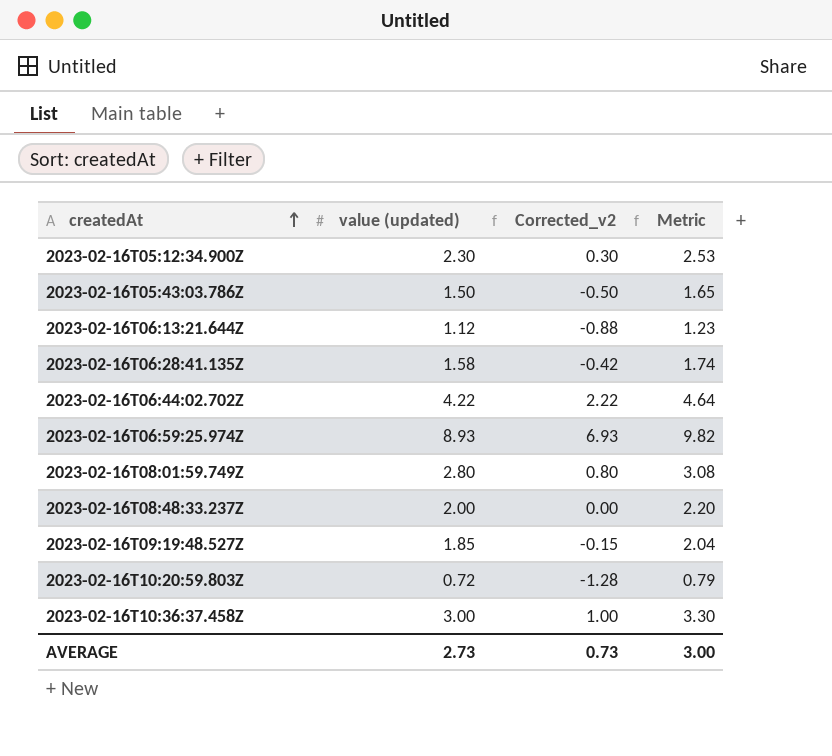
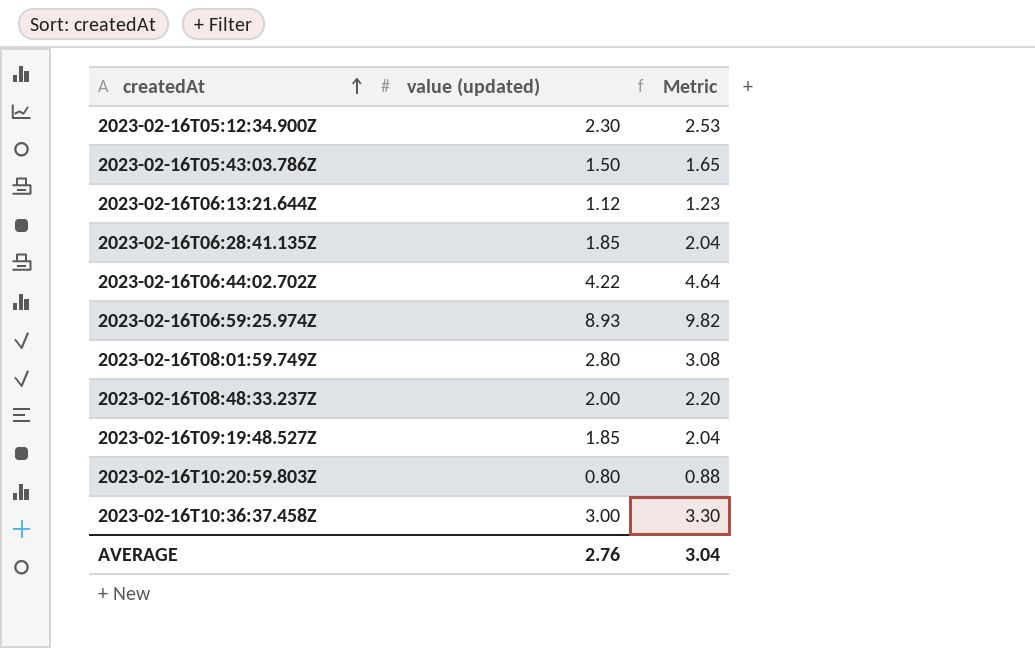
column Corrected_v2 | formula: [value (updated)] - 2 -> none
2023-02-16T06:28:41.135Z | value (updated): 1.58 -> 1.85
2023-02-16T06:28:41.135Z | Metric: 1.74 -> 2.04
2023-02-16T10:20:59.803Z | value (updated): 0.72 -> 0.80
2023-02-16T10:20:59.803Z | Metric: 0.79 -> 0.88
AVERAGE | value (updated): 2.73 -> 2.76
AVERAGE | Metric: 3.00 -> 3.04

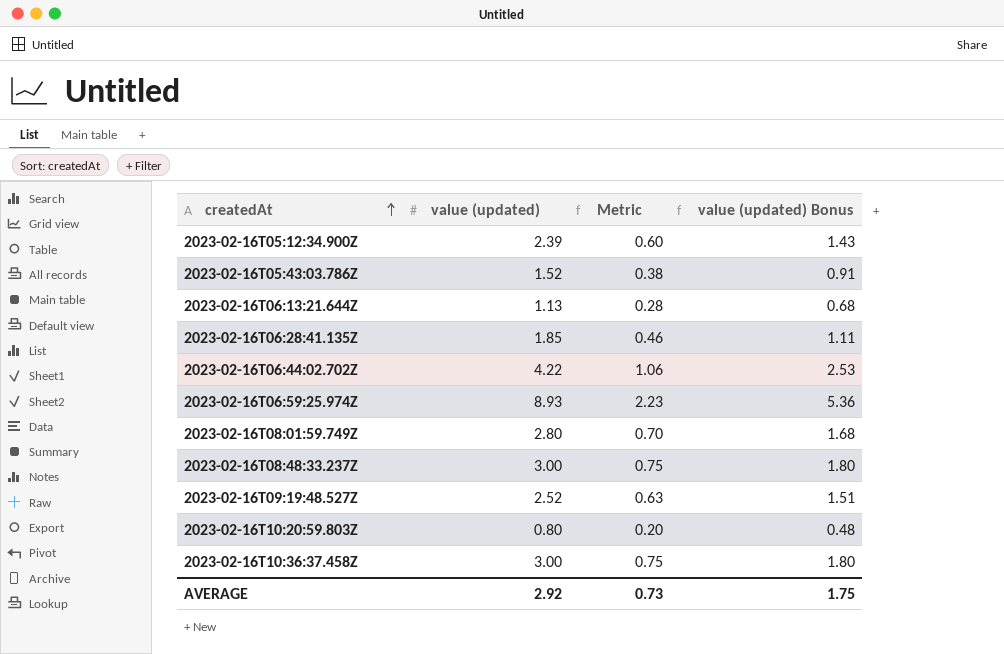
column Metric | formula: [value (updated)] * 1.1 -> [value (updated)] * 0.25
column value (updated) Bonus | formula: none -> [value (updated)] * 0.6
2023-02-16T05:12:34.900Z | value (updated): 2.30 -> 2.39
2023-02-16T05:43:03.786Z | value (updated): 1.50 -> 1.52
2023-02-16T06:13:21.644Z | value (updated): 1.12 -> 1.13
2023-02-16T08:48:33.237Z | value (updated): 2.00 -> 3.00
2023-02-16T09:19:48.527Z | value (updated): 1.85 -> 2.52
AVERAGE | value (updated): 2.76 -> 2.92
AVERAGE | Metric: 3.04 -> 0.73

